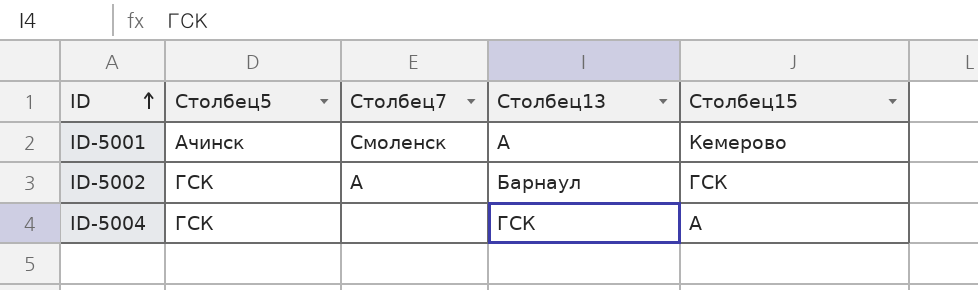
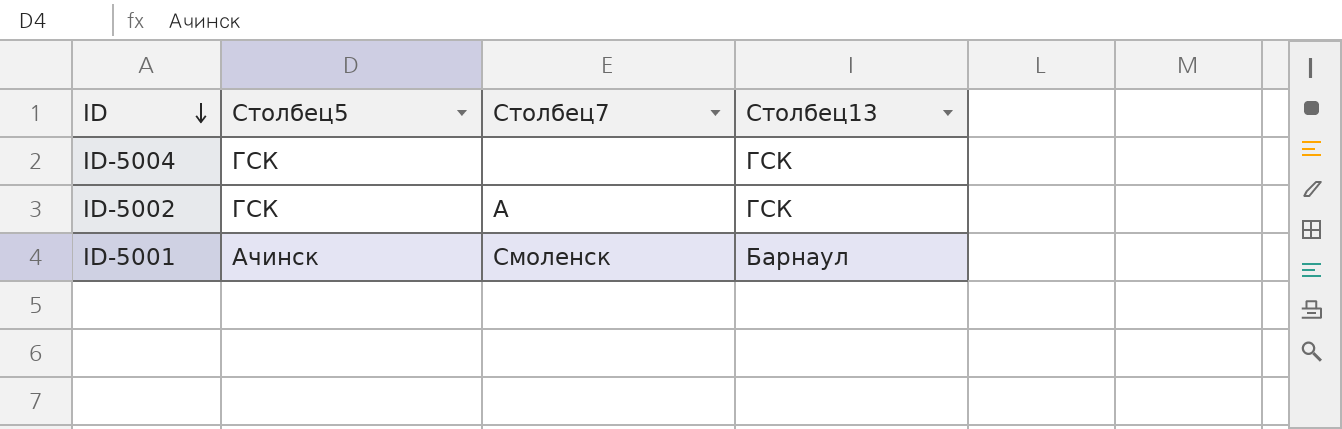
row order: ID ascending -> ID descending
column Столбец15 | position: 5 -> none
ID-5002 | Столбец13: Барнаул -> ГСК
ID-5001 | Столбец13: А -> Барнаул

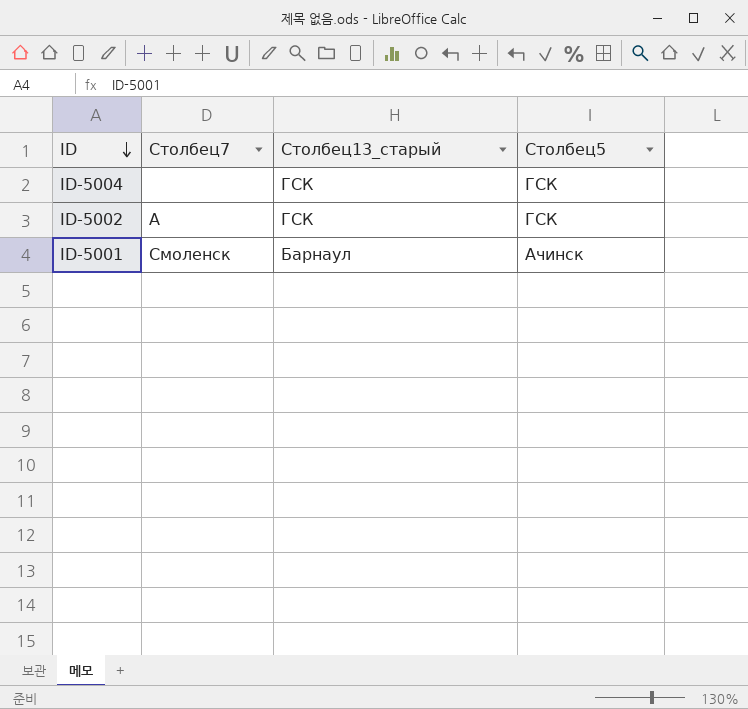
column name: Столбец13 -> Столбец13_старый
column Столбец5 | position: 2 -> 4

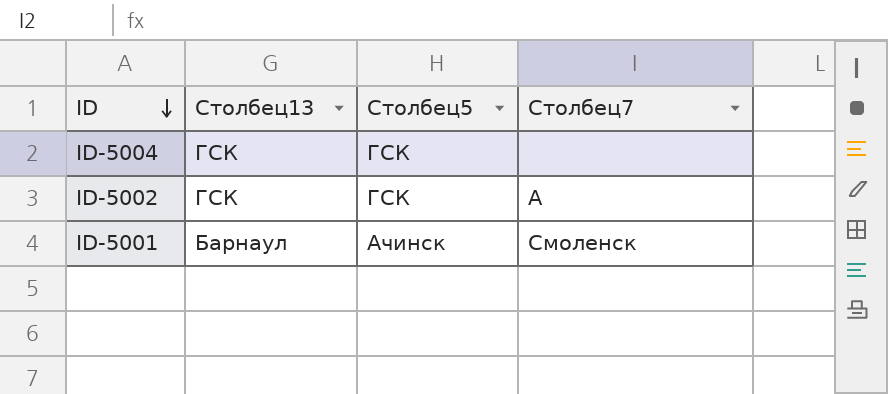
column name: Столбец13_старый -> Столбец13
column Столбец7 | position: 2 -> 4

